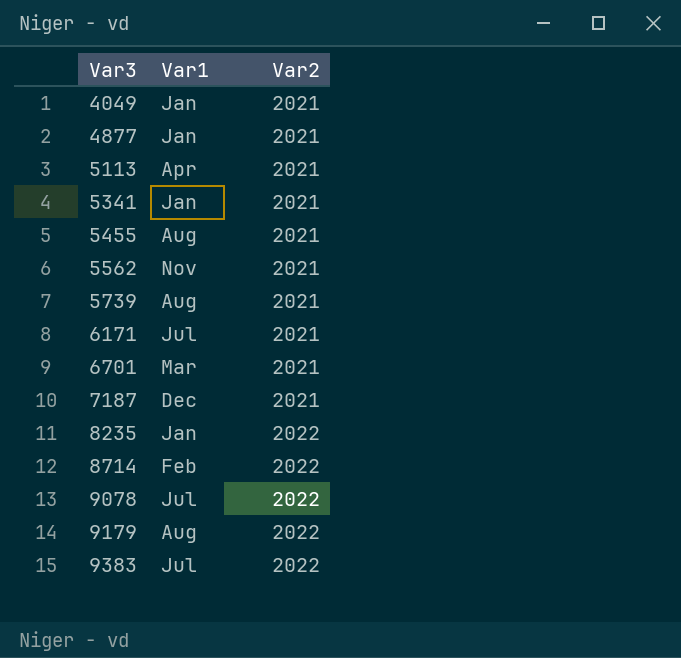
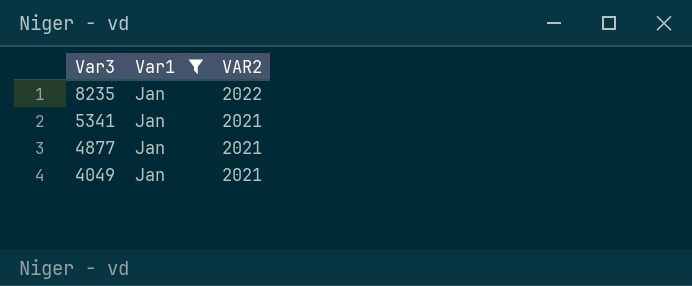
filter: none -> Var1 = Jan
row order: Var3 ascending -> Var3 descending
column name: Var2 -> VAR2

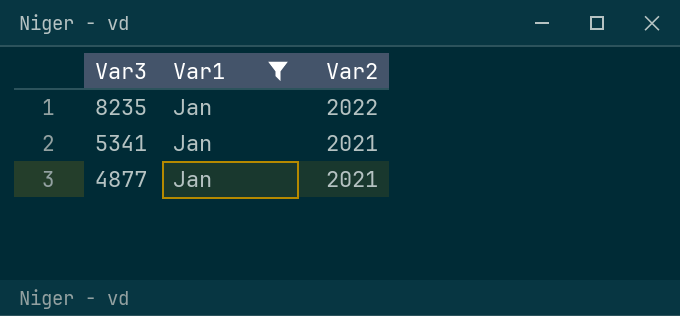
column name: VAR2 -> Var2
row 4049: Jan | 2021 -> none

